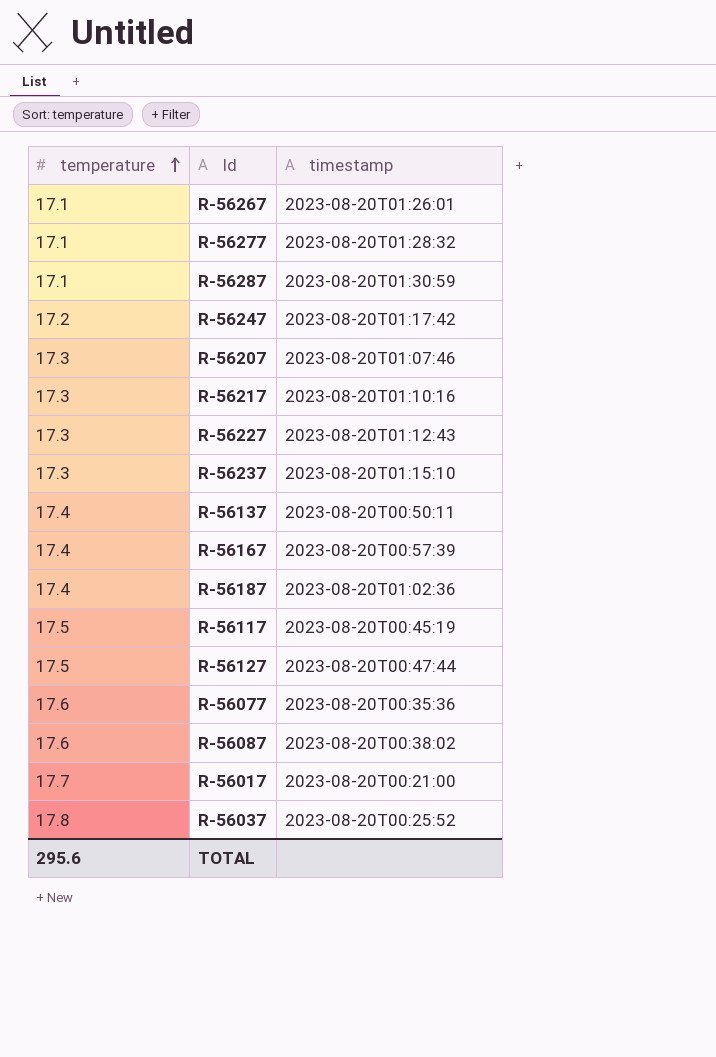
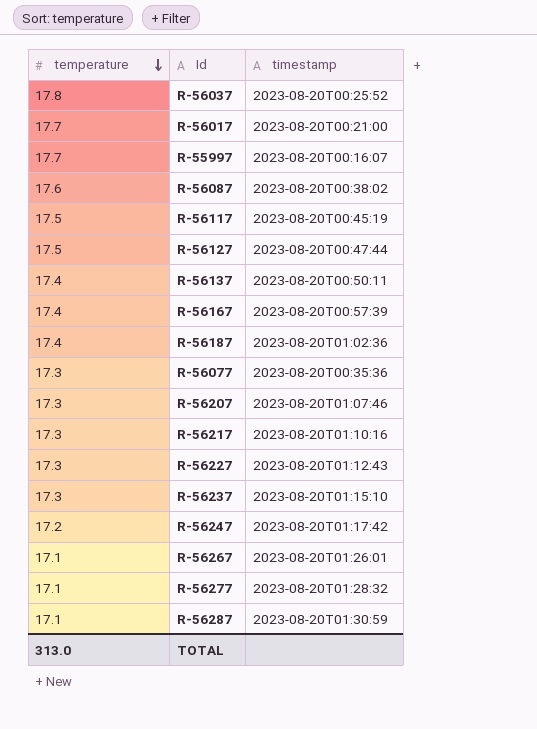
row order: temperature ascending -> temperature descending
row R-55997: none -> 17.7 | 2023-08-20T00:16:07
R-56077 | temperature: 17.6 -> 17.3
TOTAL | temperature: 295.6 -> 313.0

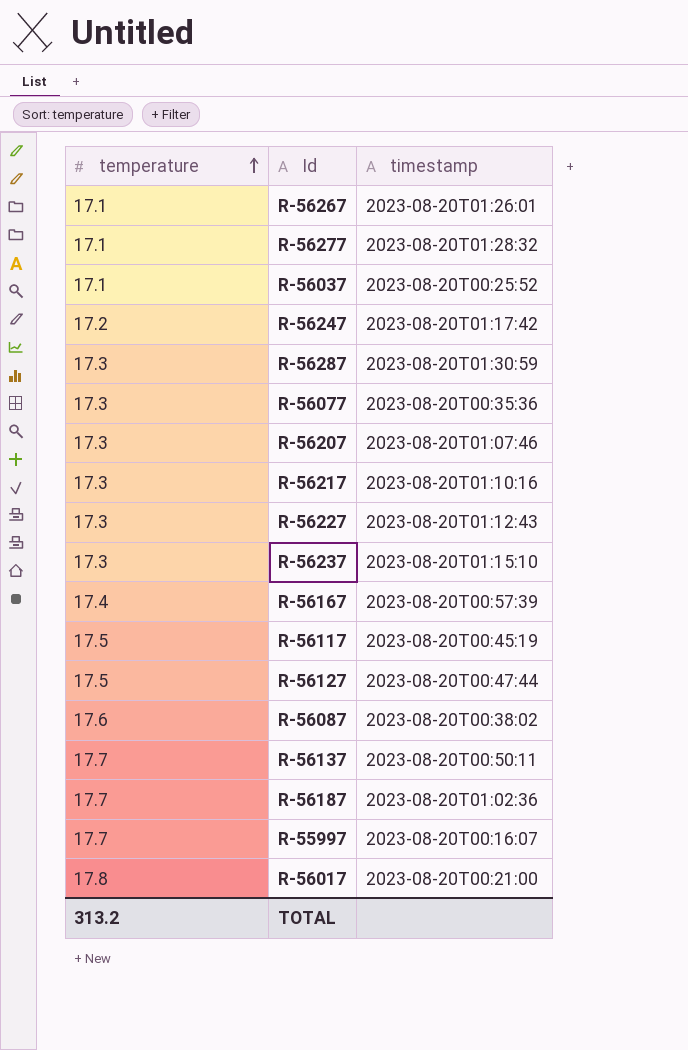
row order: temperature descending -> temperature ascending
R-56037 | temperature: 17.8 -> 17.1
R-56287 | temperature: 17.1 -> 17.3
R-56137 | temperature: 17.4 -> 17.7
R-56187 | temperature: 17.4 -> 17.7
R-56017 | temperature: 17.7 -> 17.8
TOTAL | temperature: 313.0 -> 313.2

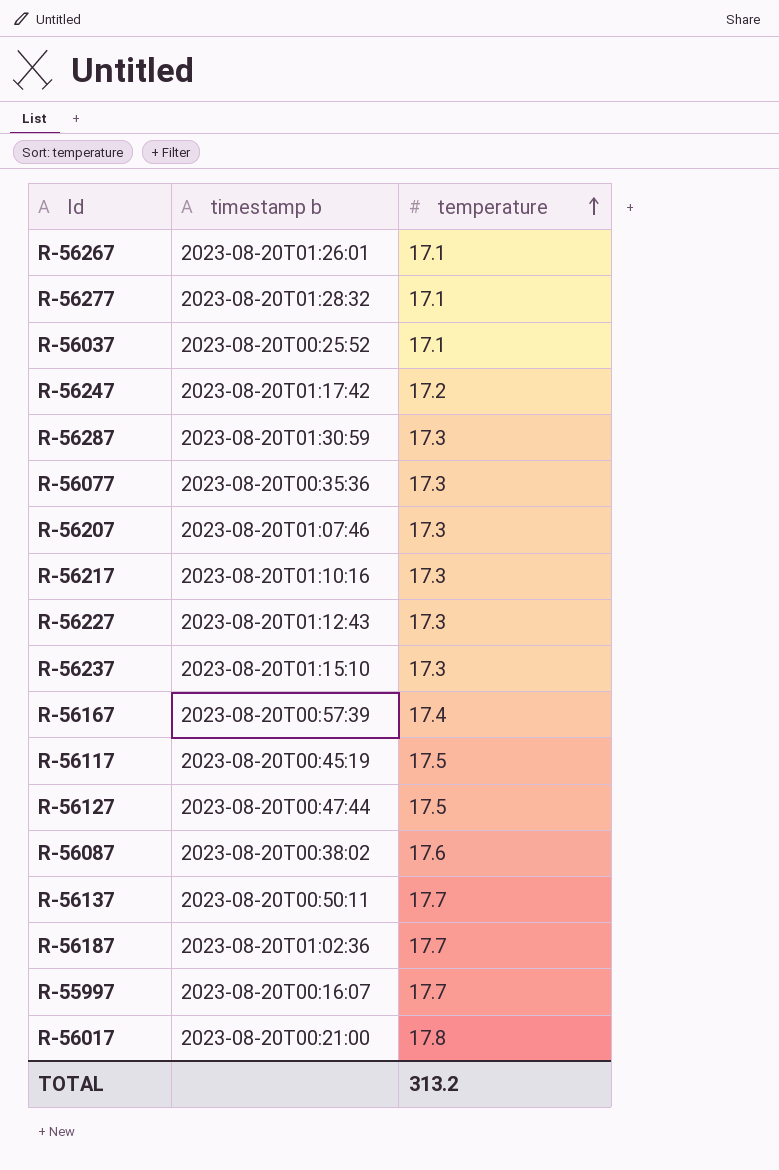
column name: timestamp -> timestamp b
column temperature | position: 1 -> 3

